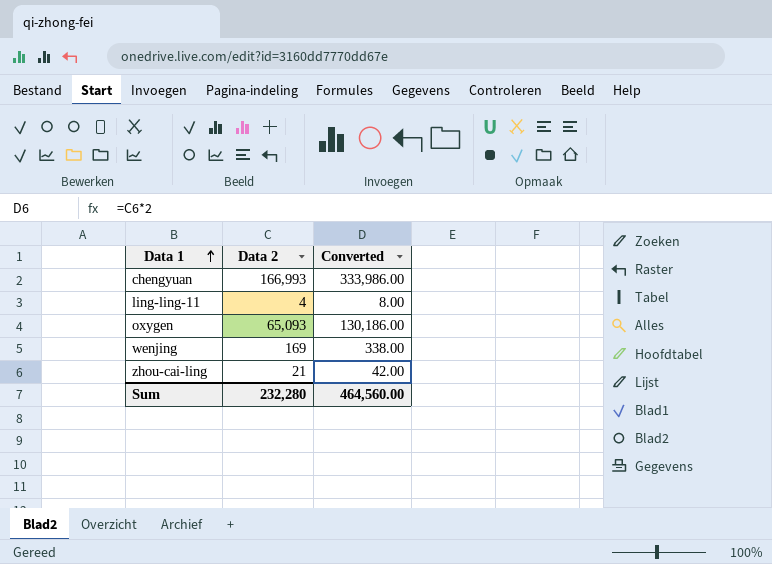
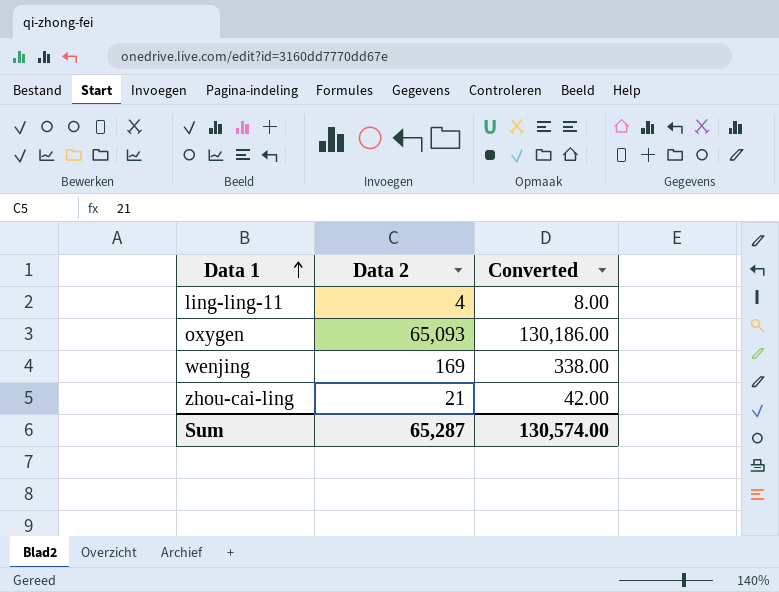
row chengyuan: 166,993 | 333,986.00 -> none
Sum | Data 2: 232,280 -> 65,287
Sum | Converted: 464,560.00 -> 130,574.00

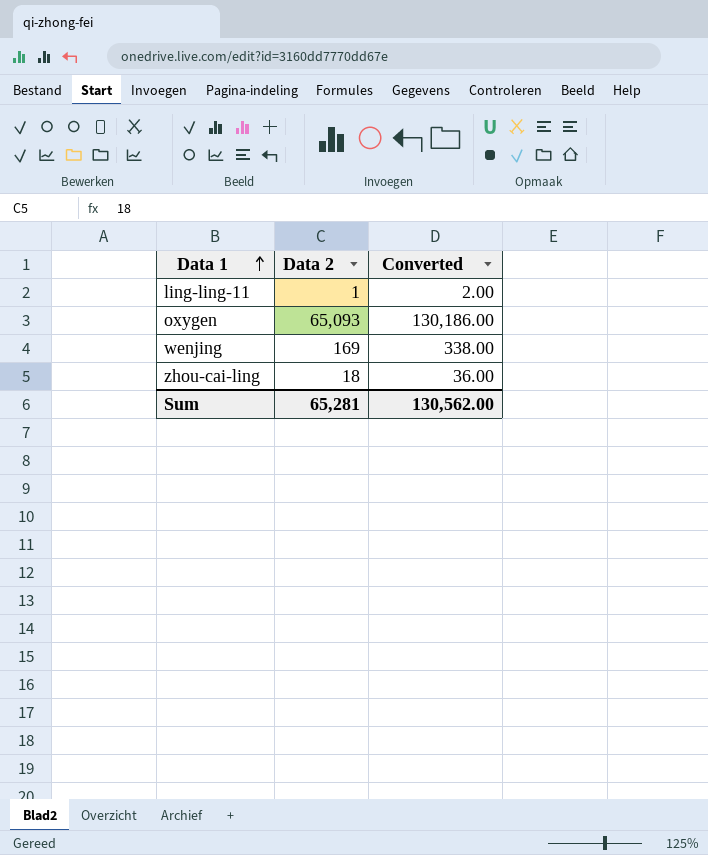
ling-ling-11 | Data 2: 4 -> 1
ling-ling-11 | Converted: 8.00 -> 2.00
zhou-cai-ling | Data 2: 21 -> 18
zhou-cai-ling | Converted: 42.00 -> 36.00
Sum | Data 2: 65,287 -> 65,281
Sum | Converted: 130,574.00 -> 130,562.00

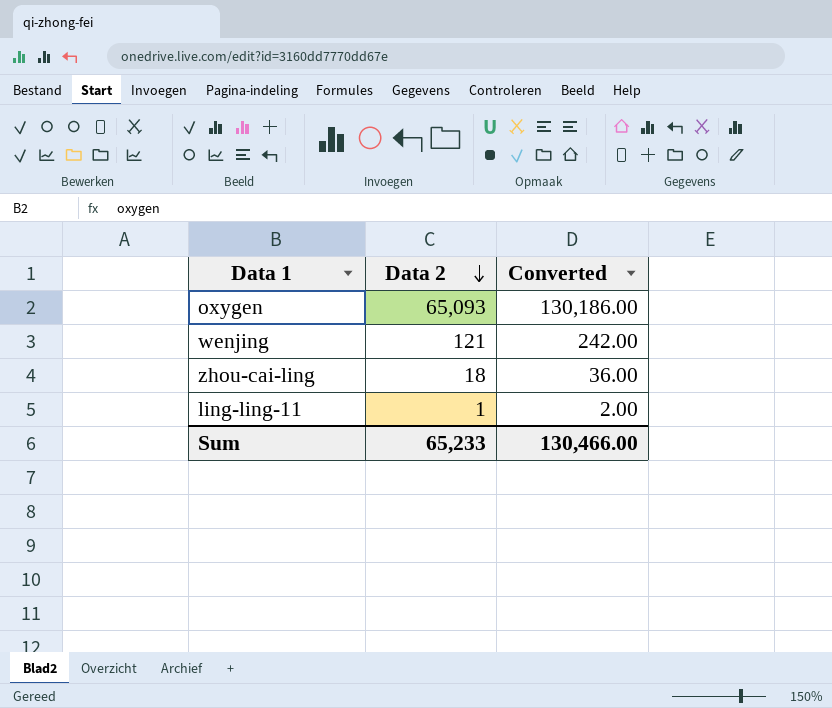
row order: Data 1 ascending -> Data 2 descending
wenjing | Data 2: 169 -> 121
wenjing | Converted: 338.00 -> 242.00
Sum | Data 2: 65,281 -> 65,233
Sum | Converted: 130,562.00 -> 130,466.00

